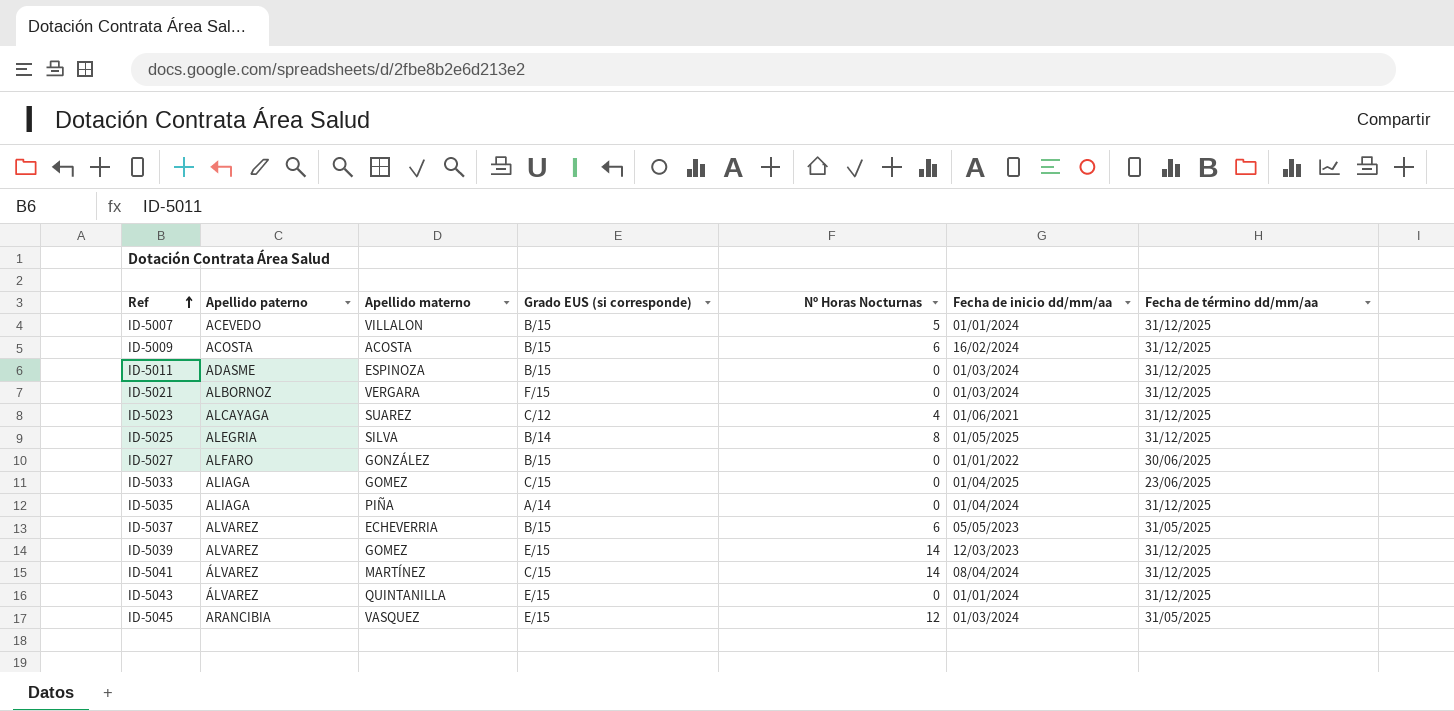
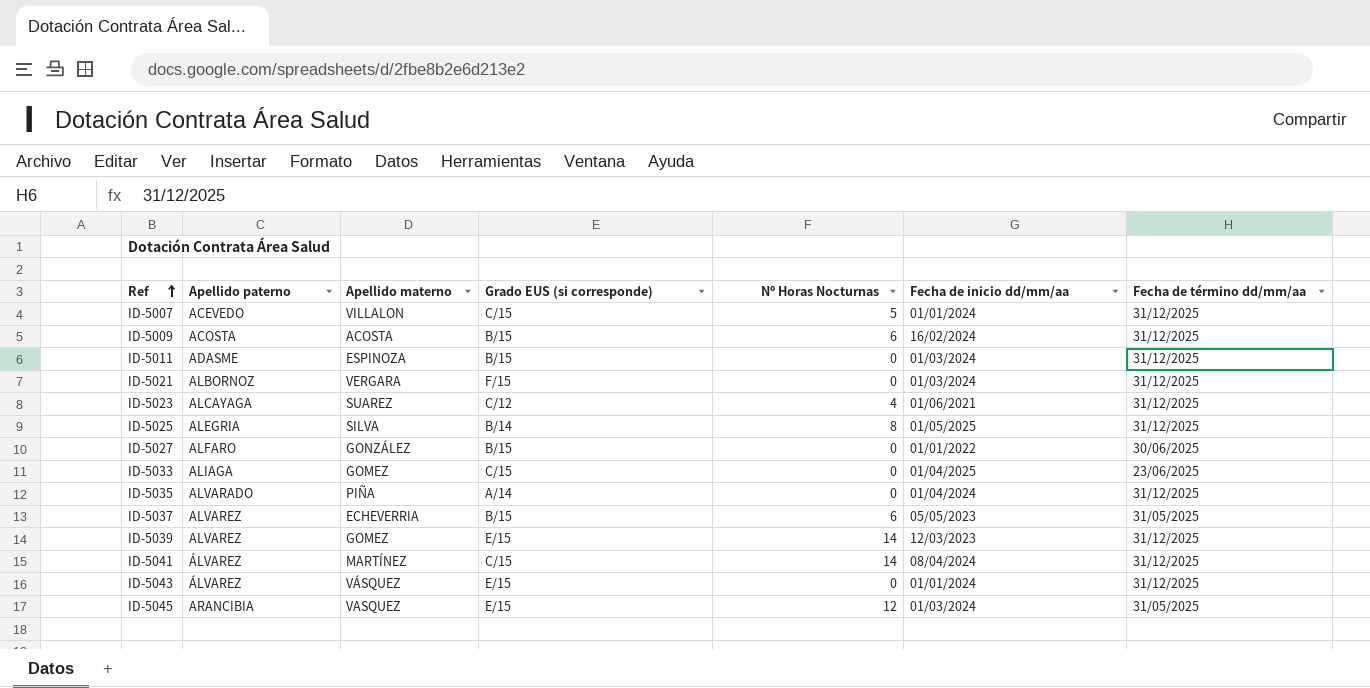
ID-5007 | Grado EUS (si corresponde): B/15 -> C/15
ID-5035 | Apellido paterno: ALIAGA -> ALVARADO
ID-5043 | Apellido materno: QUINTANILLA -> VÁSQUEZ

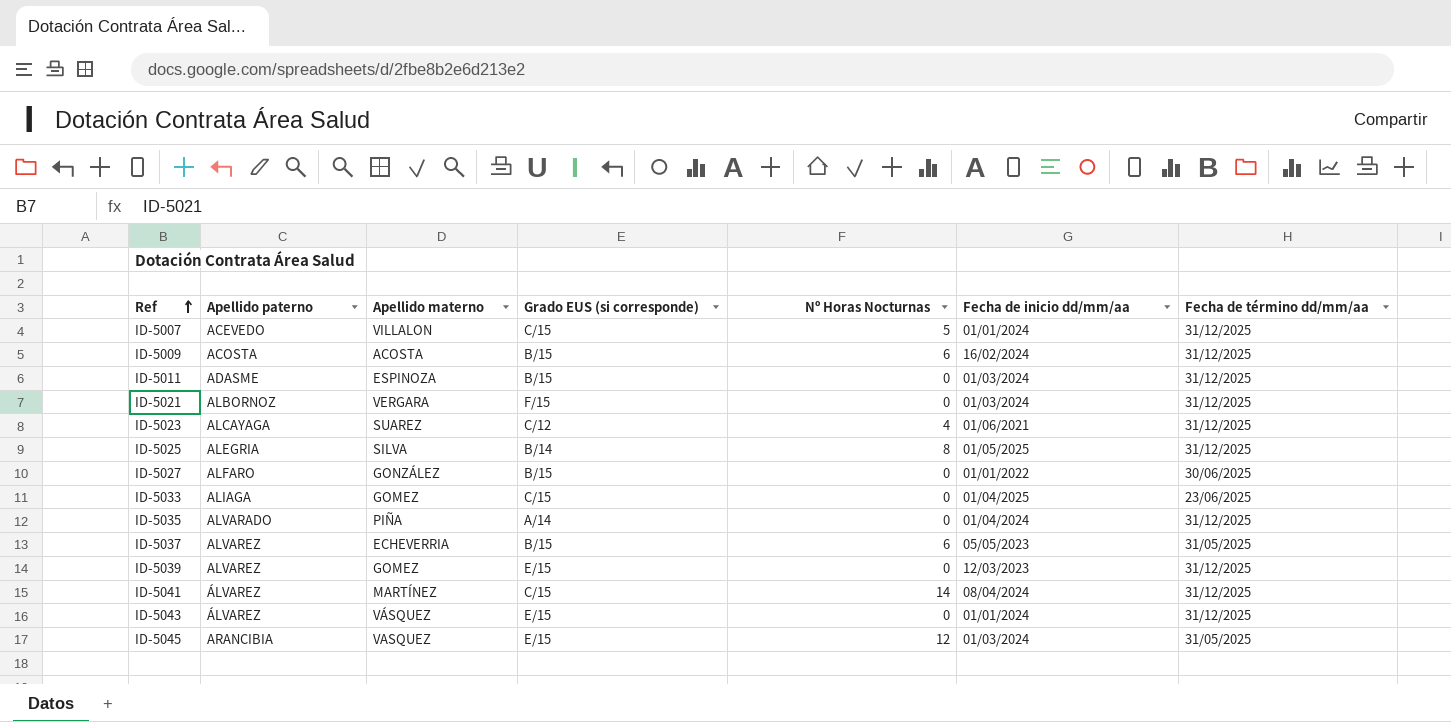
ID-5039 | Nº Horas Nocturnas: 14 -> 0

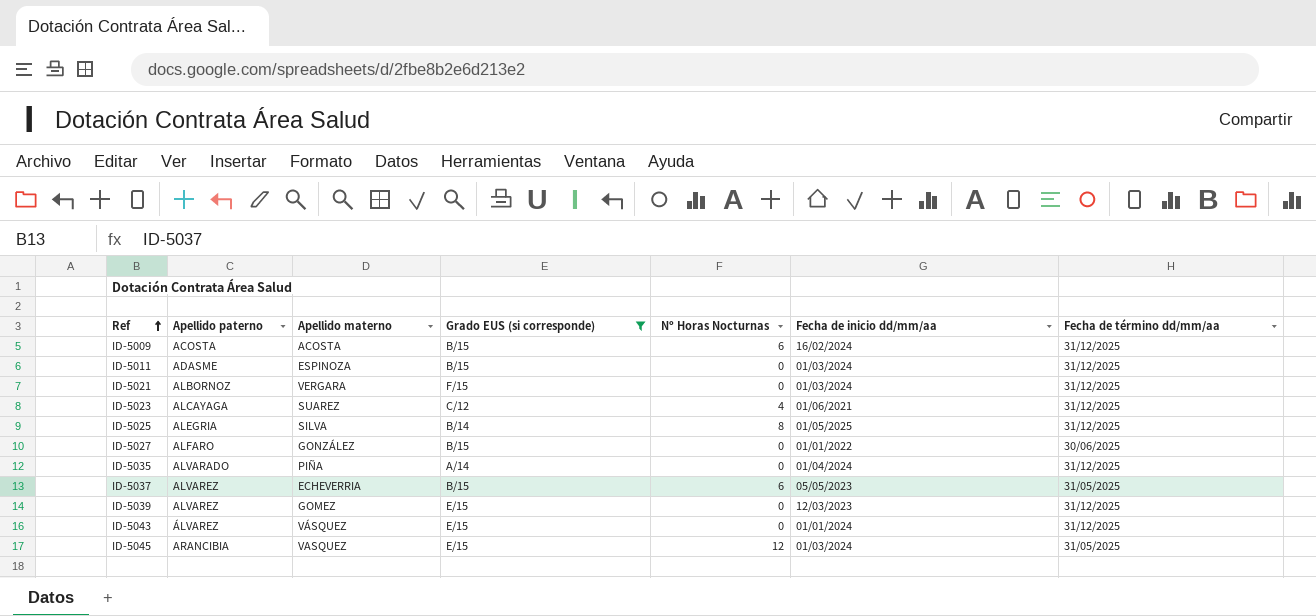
filter: none -> Grado EUS (si corresponde) != C/15

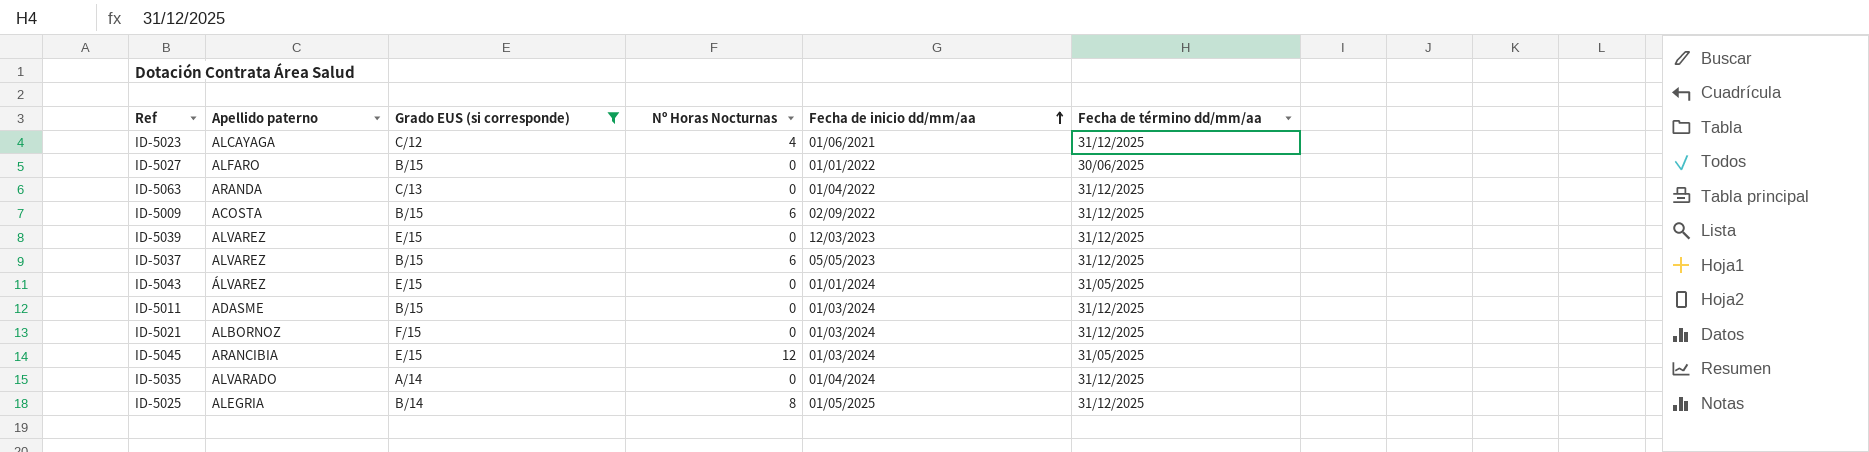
row order: Ref ascending -> Fecha de inicio dd/mm/aa ascending
column Apellido materno | position: 3 -> none
row ID-5063: none -> ARANDA | C/13 | 0 | 01/04/2022 | 31/12/2025
ID-5009 | Fecha de inicio dd/mm/aa: 16/02/2024 -> 02/09/2022
ID-5037 | Fecha de término dd/mm/aa: 31/05/2025 -> 31/12/2025
ID-5043 | Fecha de término dd/mm/aa: 31/12/2025 -> 31/05/2025

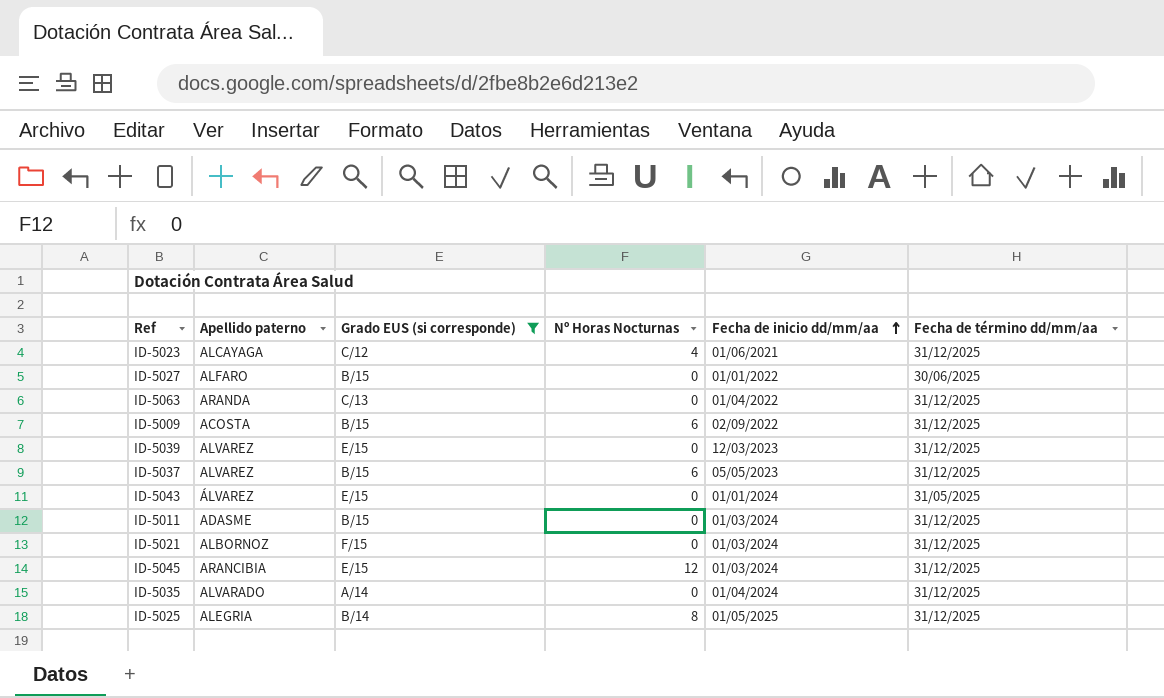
ID-5045 | Fecha de término dd/mm/aa: 31/05/2025 -> 31/12/2025

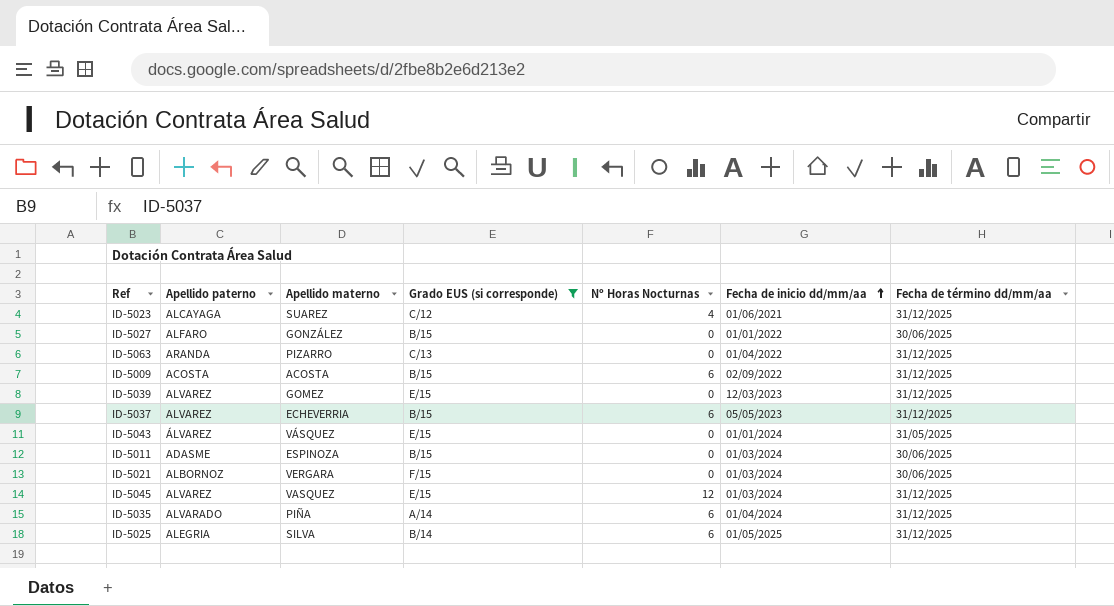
column Apellido materno | position: none -> 3
ID-5011 | Fecha de término dd/mm/aa: 31/12/2025 -> 30/06/2025
ID-5021 | Fecha de término dd/mm/aa: 31/12/2025 -> 30/06/2025
ID-5045 | Apellido paterno: ARANCIBIA -> ALVAREZ
ID-5035 | Nº Horas Nocturnas: 0 -> 6
ID-5025 | Nº Horas Nocturnas: 8 -> 6

